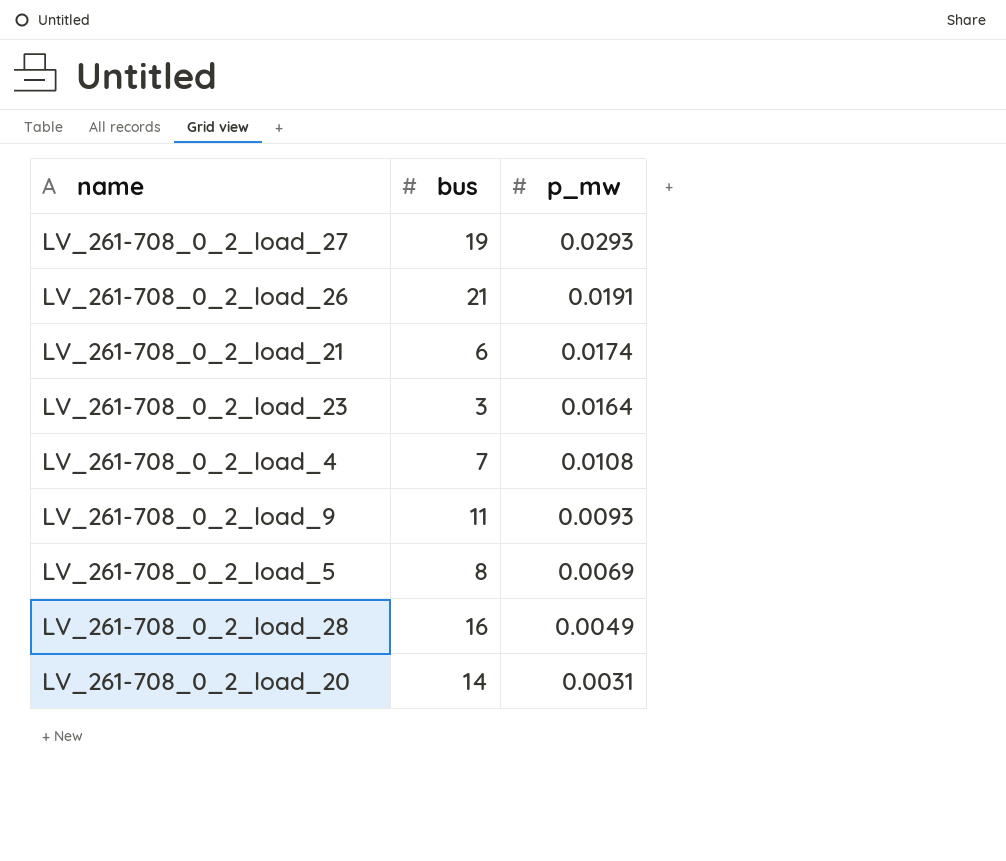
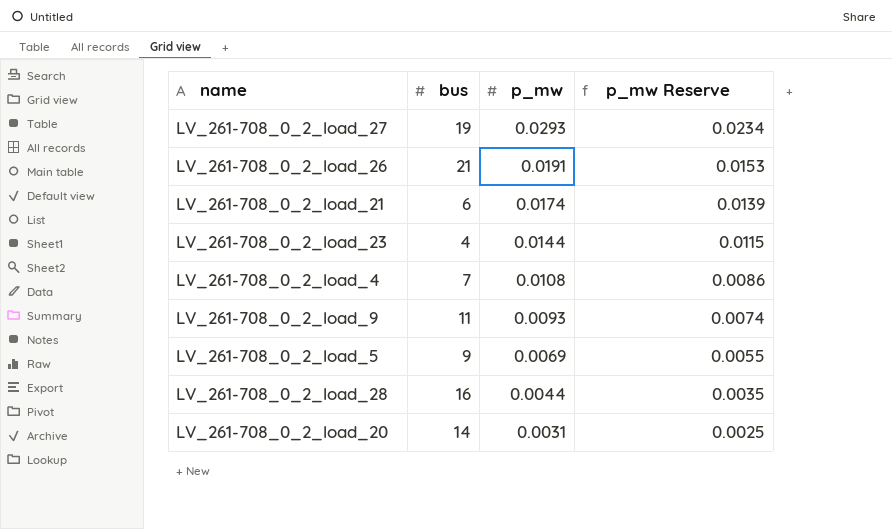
column p_mw Reserve | formula: none -> [p_mw] * 0.8
LV_261-708_0_2_load_23 | bus: 3 -> 4
LV_261-708_0_2_load_23 | p_mw: 0.0164 -> 0.0144
LV_261-708_0_2_load_5 | bus: 8 -> 9
LV_261-708_0_2_load_28 | p_mw: 0.0049 -> 0.0044

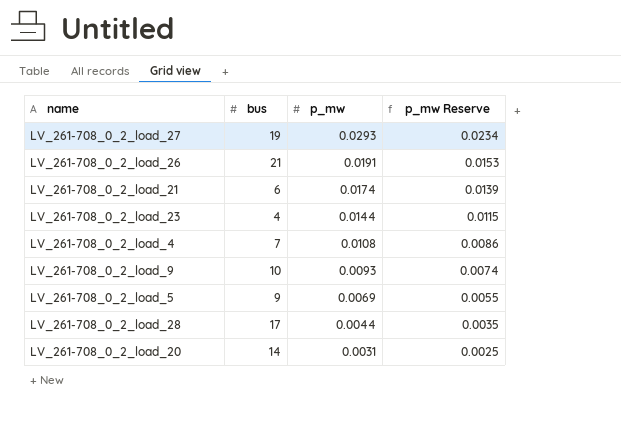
LV_261-708_0_2_load_9 | bus: 11 -> 10
LV_261-708_0_2_load_28 | bus: 16 -> 17

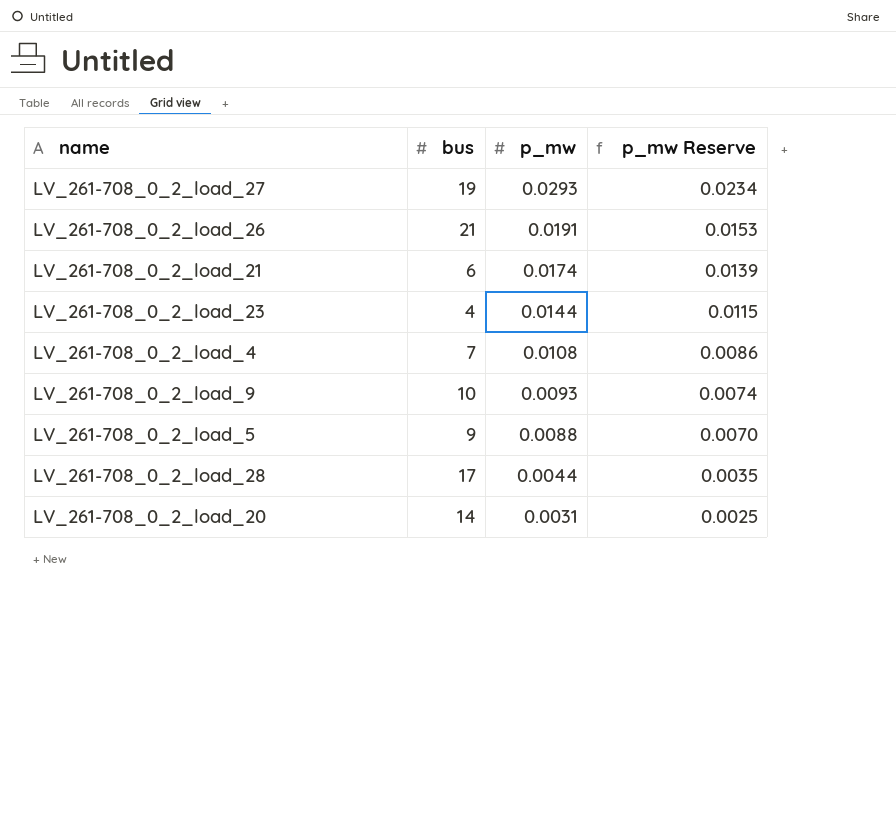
LV_261-708_0_2_load_5 | p_mw: 0.0069 -> 0.0088
LV_261-708_0_2_load_5 | p_mw Reserve: 0.0055 -> 0.0070

